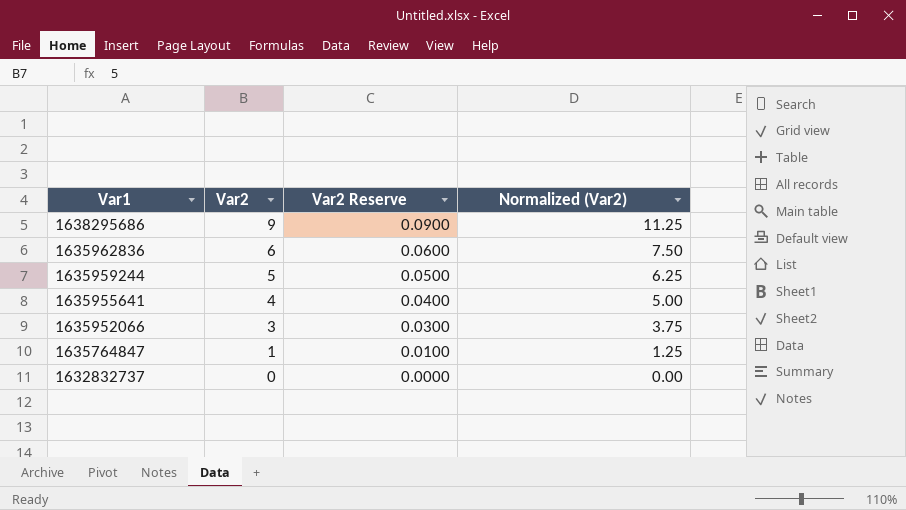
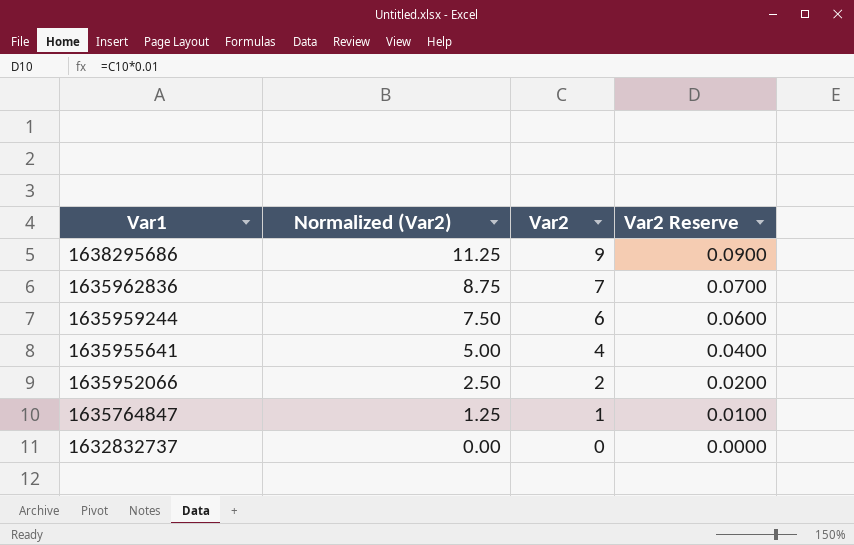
column Normalized (Var2) | position: 4 -> 2
1635962836 | Normalized (Var2): 7.50 -> 8.75
1635962836 | Var2: 6 -> 7
1635962836 | Var2 Reserve: 0.0600 -> 0.0700
1635959244 | Normalized (Var2): 6.25 -> 7.50
1635959244 | Var2: 5 -> 6
1635959244 | Var2 Reserve: 0.0500 -> 0.0600
1635952066 | Normalized (Var2): 3.75 -> 2.50
1635952066 | Var2: 3 -> 2
1635952066 | Var2 Reserve: 0.0300 -> 0.0200

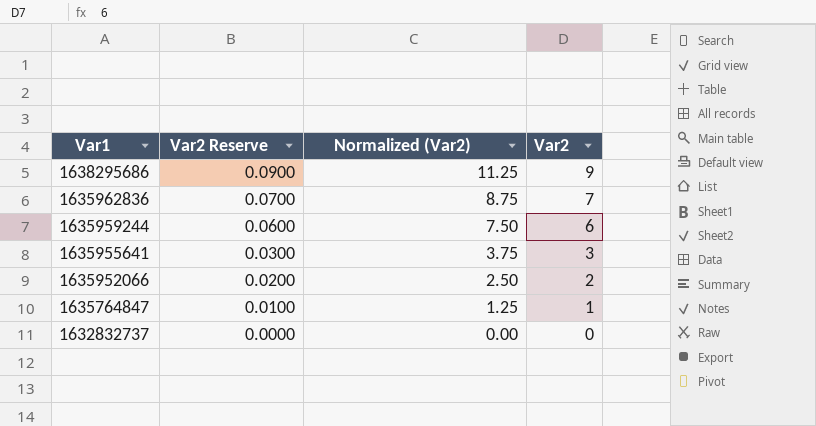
column Var2 Reserve | position: 4 -> 2
1635955641 | Var2 Reserve: 0.0400 -> 0.0300
1635955641 | Normalized (Var2): 5.00 -> 3.75
1635955641 | Var2: 4 -> 3

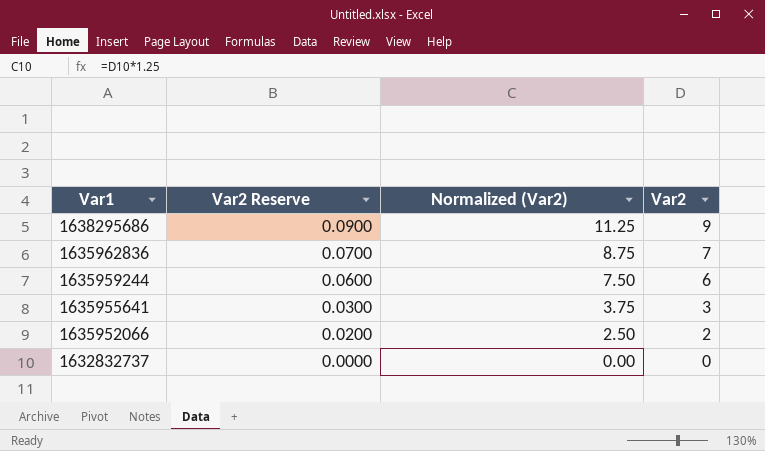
row 1635764847: 0.0100 | 1.25 | 1 -> none

